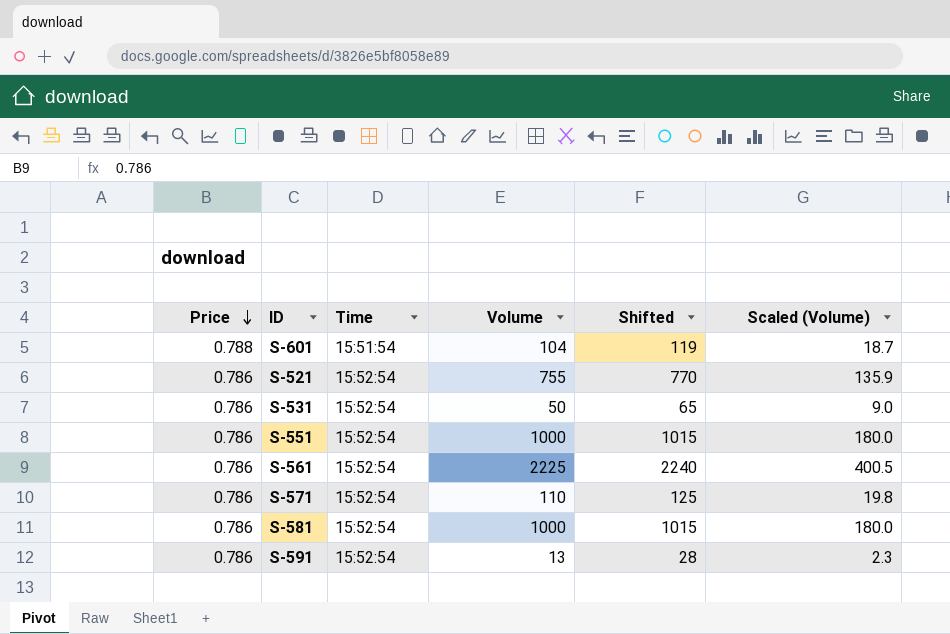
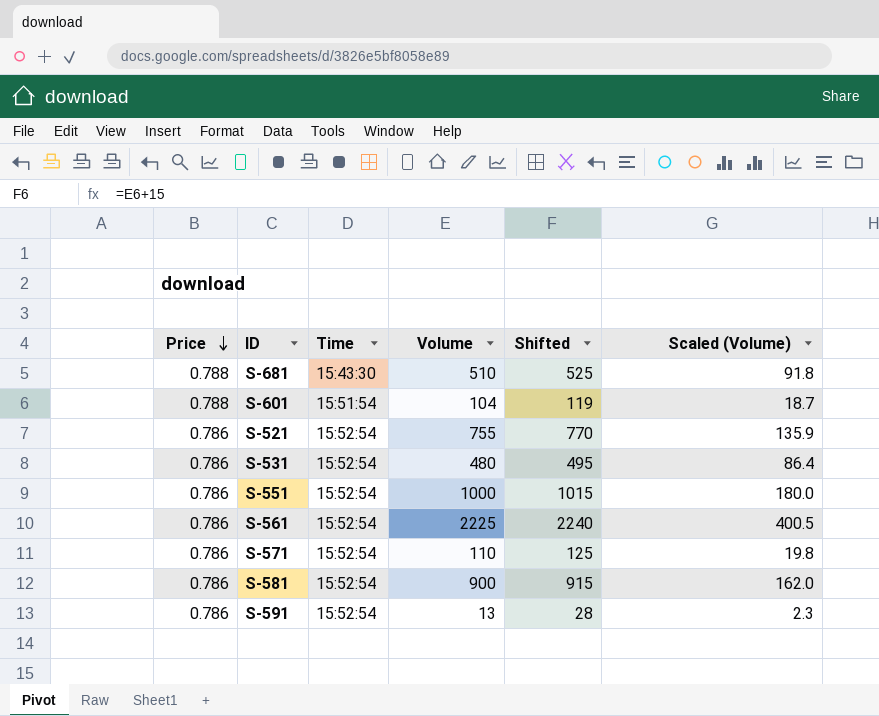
row S-681: none -> 0.788 | 15:43:30 | 510 | 525 | 91.8
S-531 | Volume: 50 -> 480
S-531 | Shifted: 65 -> 495
S-531 | Scaled (Volume): 9.0 -> 86.4
S-581 | Volume: 1000 -> 900
S-581 | Shifted: 1015 -> 915
S-581 | Scaled (Volume): 180.0 -> 162.0

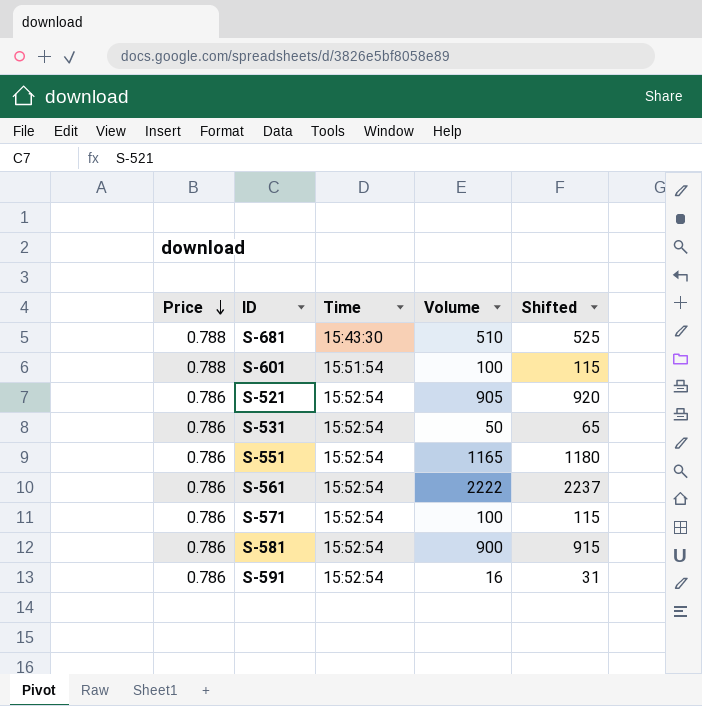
column Scaled (Volume) | formula: [Volume] * 0.18 -> none
S-601 | Volume: 104 -> 100
S-601 | Shifted: 119 -> 115
S-521 | Volume: 755 -> 905
S-521 | Shifted: 770 -> 920
S-531 | Volume: 480 -> 50
S-531 | Shifted: 495 -> 65
S-551 | Volume: 1000 -> 1165
S-551 | Shifted: 1015 -> 1180
S-561 | Volume: 2225 -> 2222
S-561 | Shifted: 2240 -> 2237
S-571 | Volume: 110 -> 100
S-571 | Shifted: 125 -> 115
S-591 | Volume: 13 -> 16
S-591 | Shifted: 28 -> 31

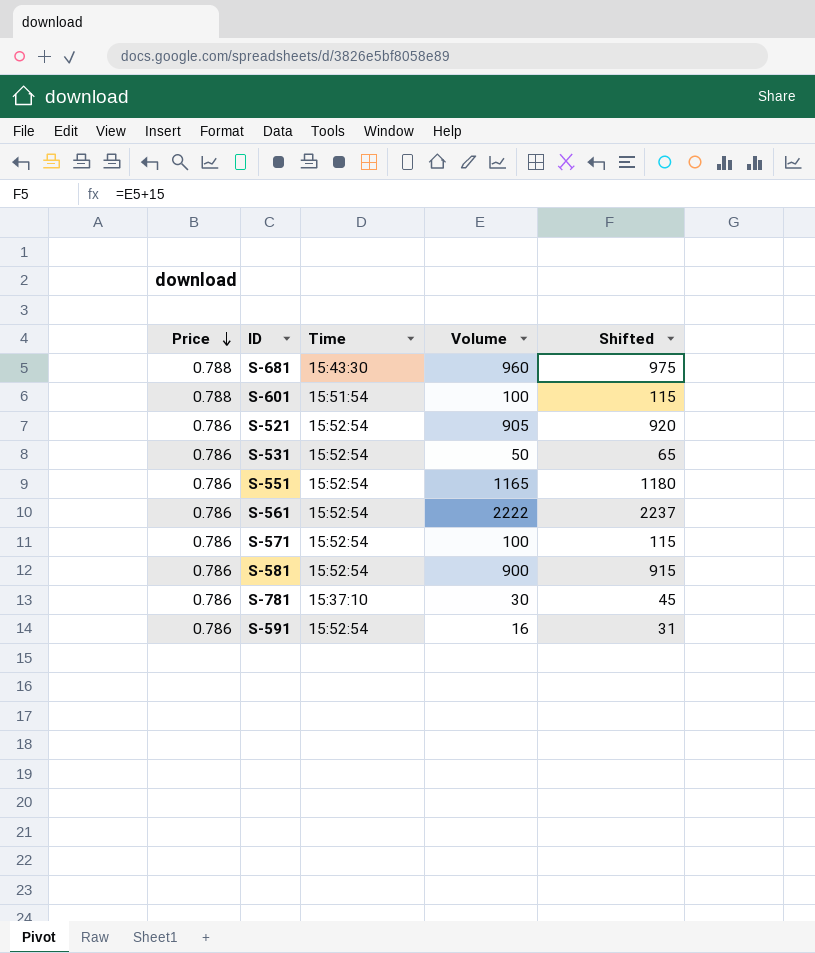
S-681 | Volume: 510 -> 960
S-681 | Shifted: 525 -> 975
row S-781: none -> 0.786 | 15:37:10 | 30 | 45

